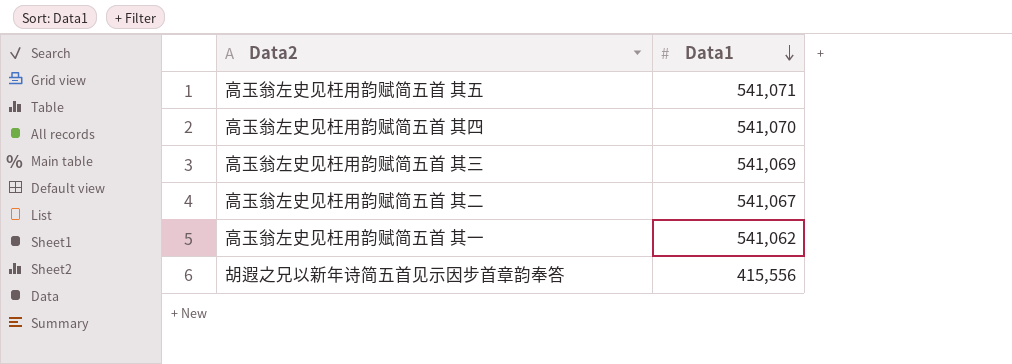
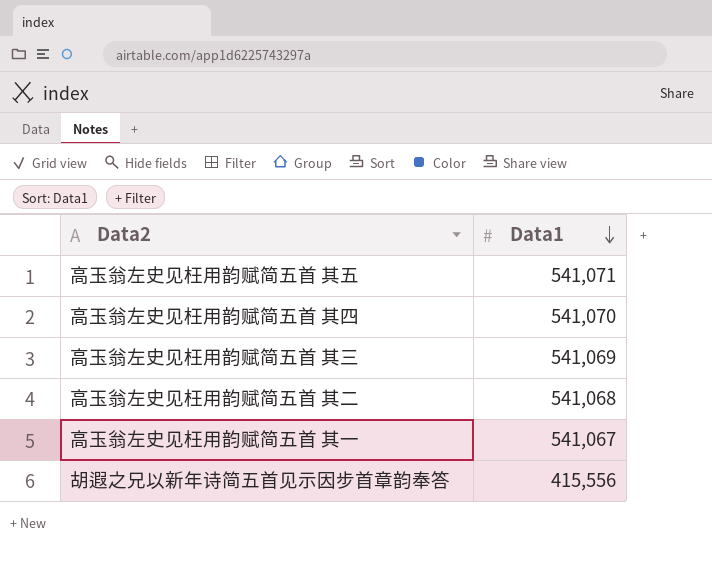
高玉翁左史见枉用韵赋简五首 其二 | Data1: 541,067 -> 541,068
高玉翁左史见枉用韵赋简五首 其一 | Data1: 541,062 -> 541,067

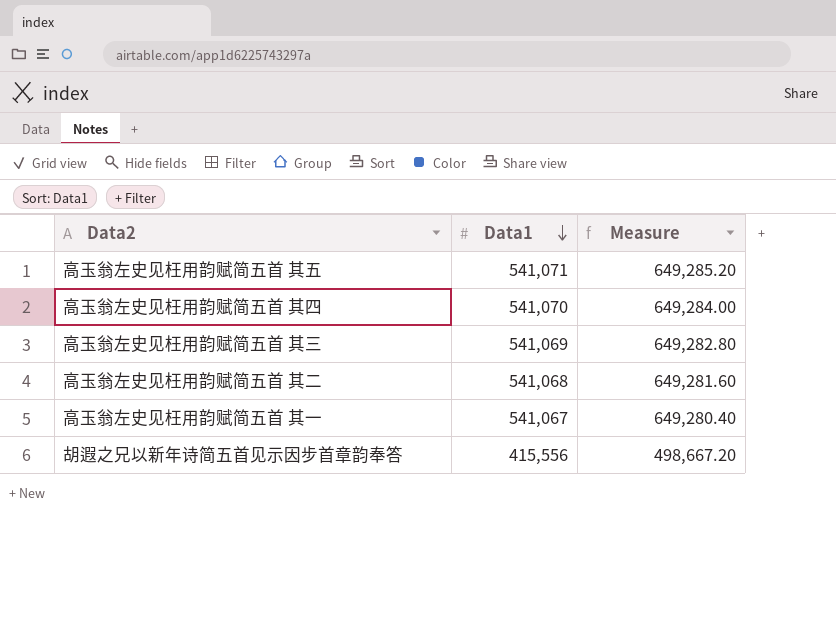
column Measure | formula: none -> [Data1] * 1.2

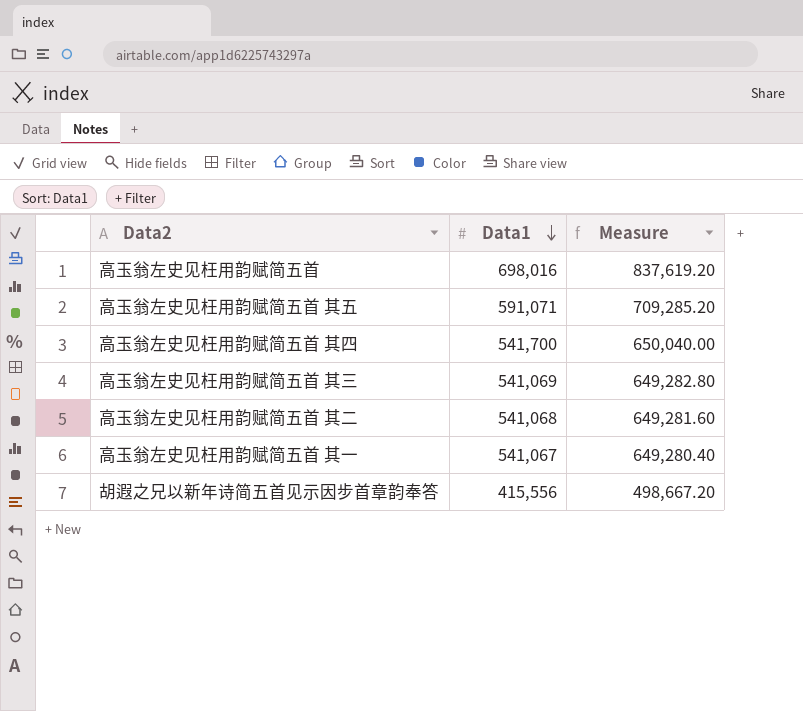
row 高玉翁左史见枉用韵赋简五首: none -> 698,016 | 837,619.20
高玉翁左史见枉用韵赋简五首 其五 | Data1: 541,071 -> 591,071
高玉翁左史见枉用韵赋简五首 其五 | Measure: 649,285.20 -> 709,285.20
高玉翁左史见枉用韵赋简五首 其四 | Data1: 541,070 -> 541,700
高玉翁左史见枉用韵赋简五首 其四 | Measure: 649,284.00 -> 650,040.00

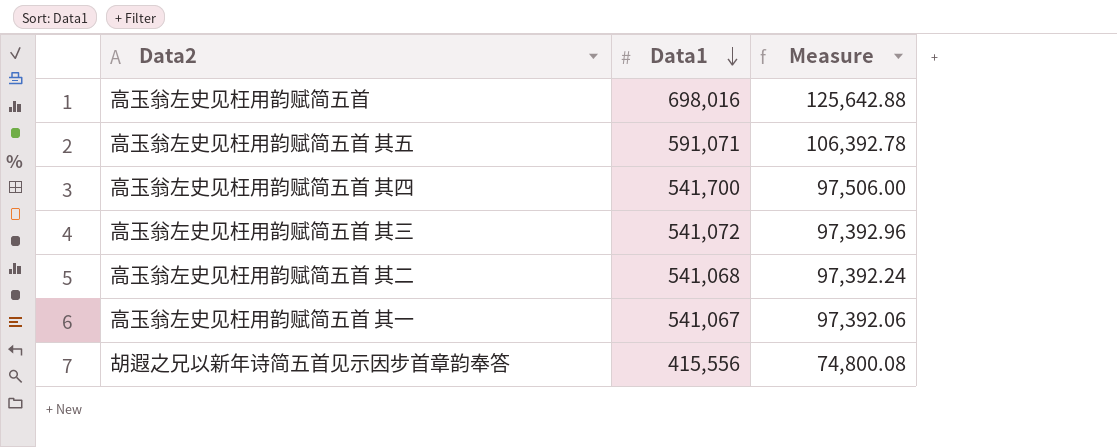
column Measure | formula: [Data1] * 1.2 -> [Data1] * 0.18
高玉翁左史见枉用韵赋简五首 其三 | Data1: 541,069 -> 541,072

